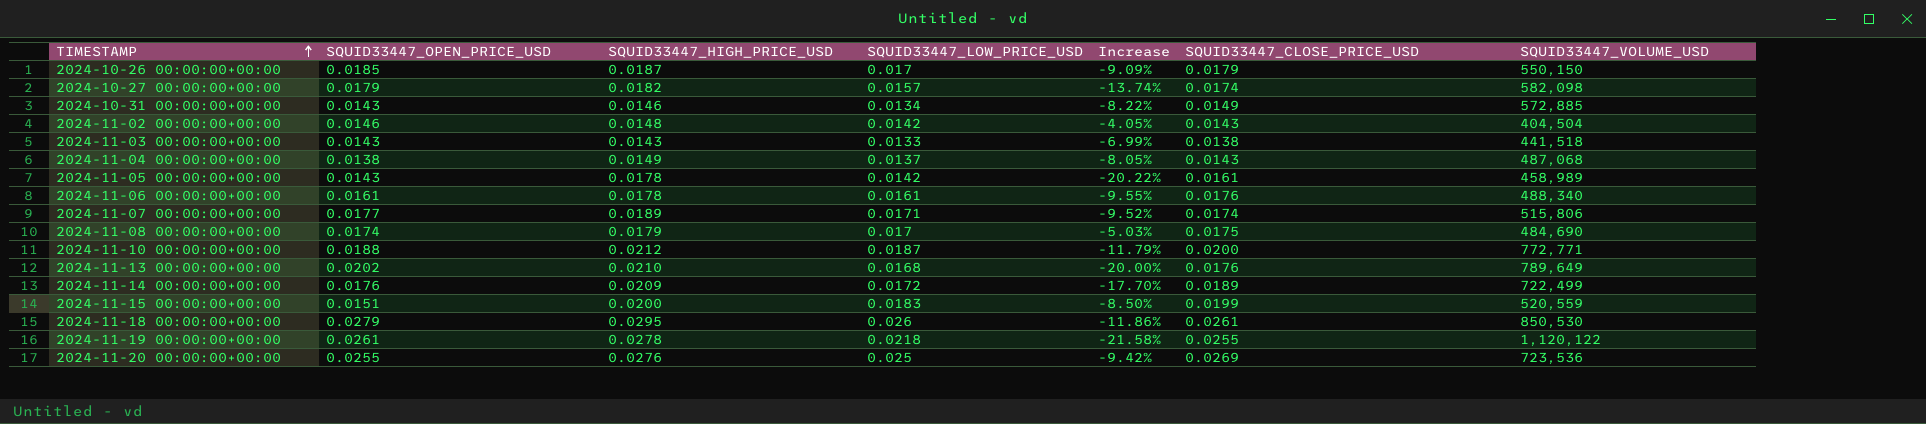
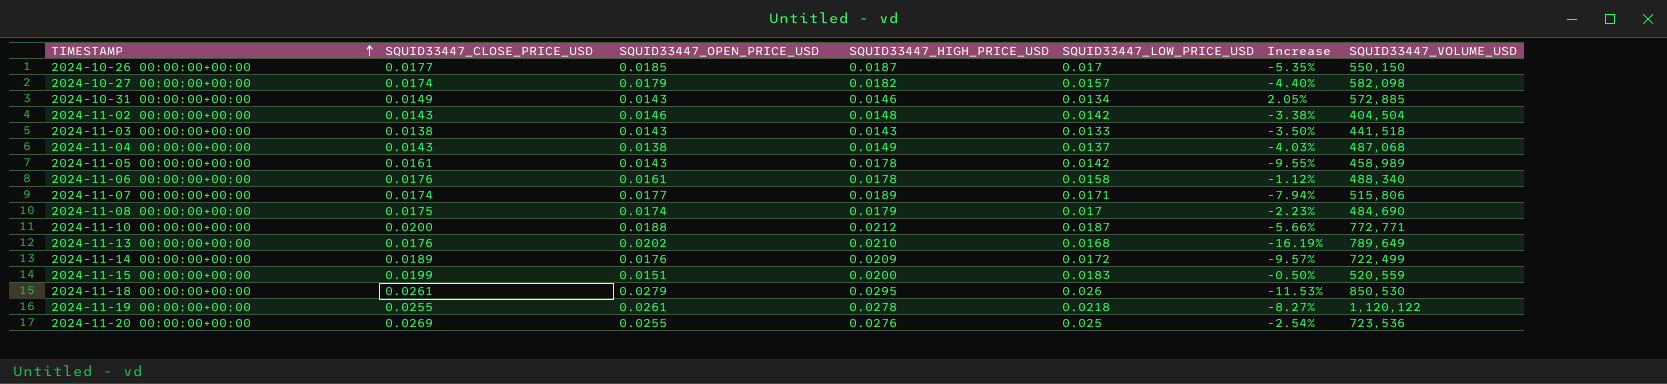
column SQUID33447_CLOSE_PRICE_USD | position: 6 -> 2
column Increase | formula: ([SQUID33447_LOW_PRICE_USD] - [SQUID33447_HIGH_PRICE_USD]) / [SQUID33447_HIGH_PRICE_USD] -> ([SQUID33447_CLOSE_PRICE_USD] - [SQUID33447_HIGH_PRICE_USD]) / [SQUID33447_HIGH_PRICE_USD]
2024-10-26 00:00:00+00:00 | SQUID33447_CLOSE_PRICE_USD: 0.0179 -> 0.0177
2024-11-06 00:00:00+00:00 | SQUID33447_LOW_PRICE_USD: 0.0161 -> 0.0158

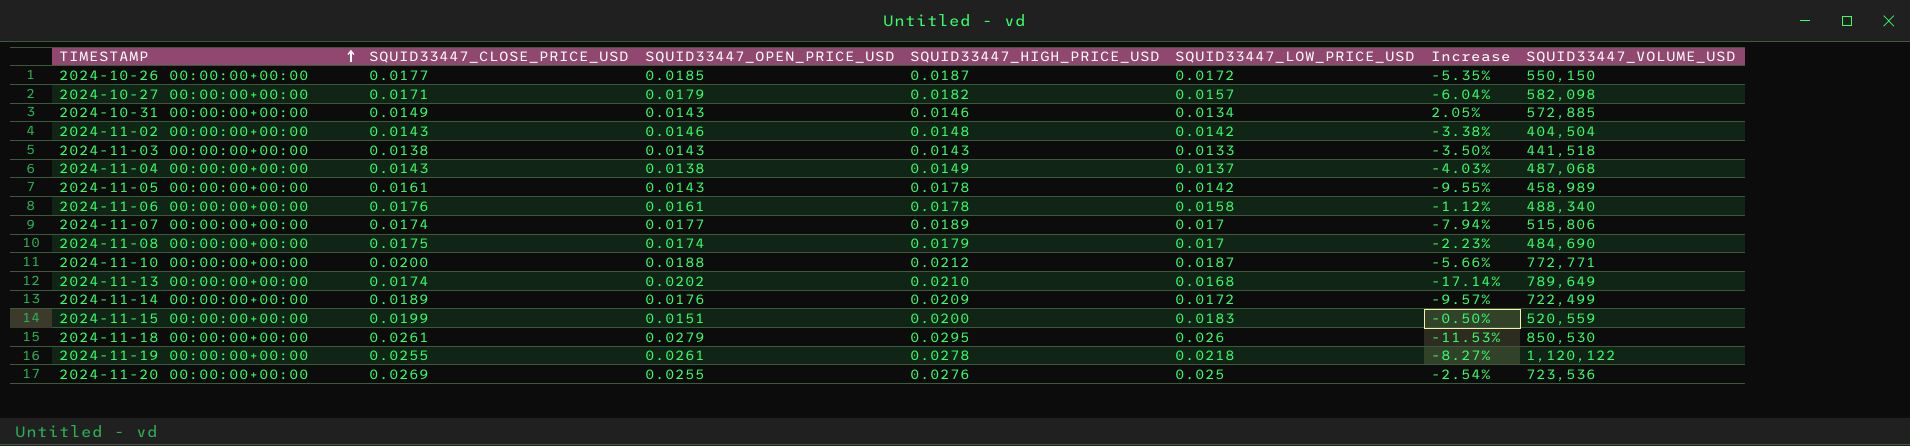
2024-10-26 00:00:00+00:00 | SQUID33447_LOW_PRICE_USD: 0.017 -> 0.0172
2024-10-27 00:00:00+00:00 | SQUID33447_CLOSE_PRICE_USD: 0.0174 -> 0.0171
2024-10-27 00:00:00+00:00 | Increase: -4.40% -> -6.04%
2024-11-07 00:00:00+00:00 | SQUID33447_LOW_PRICE_USD: 0.0171 -> 0.017
2024-11-13 00:00:00+00:00 | SQUID33447_CLOSE_PRICE_USD: 0.0176 -> 0.0174
2024-11-13 00:00:00+00:00 | Increase: -16.19% -> -17.14%

